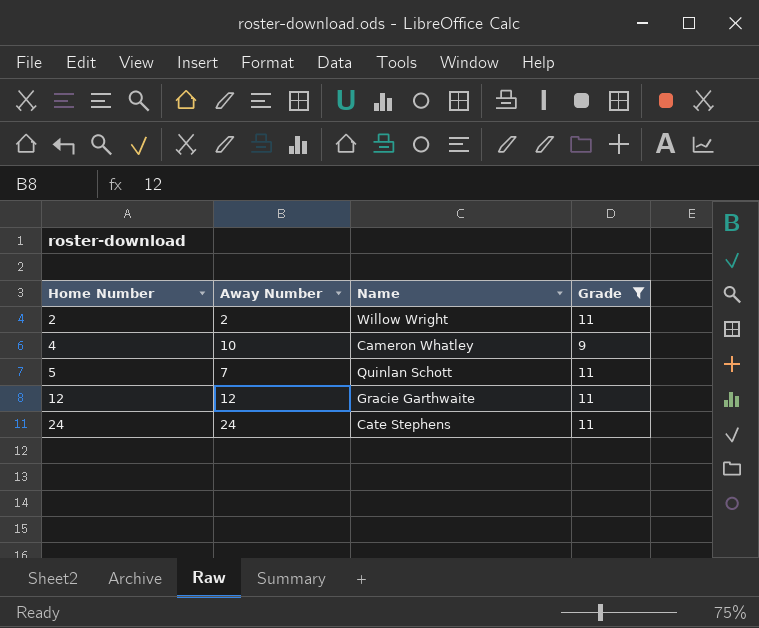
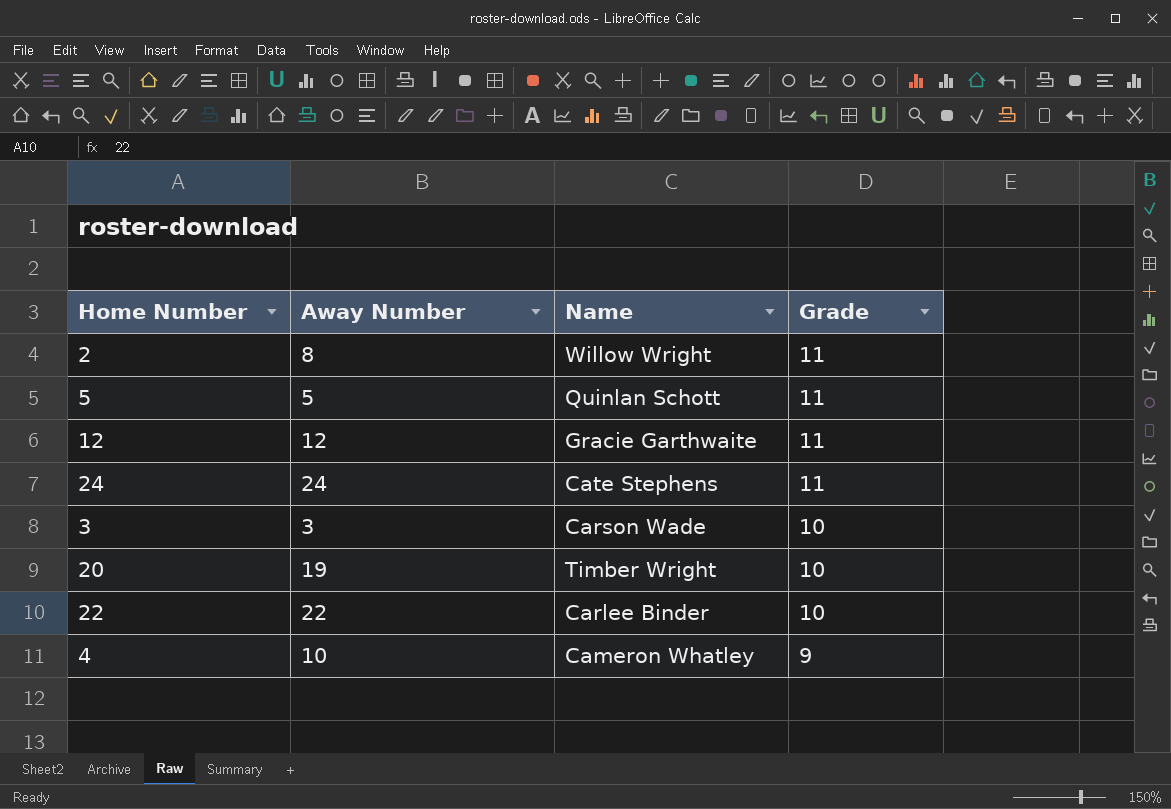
filter: Grade != 10 -> none
row order: Home Number ascending -> Grade descending
2 | Away Number: 2 -> 8
5 | Away Number: 7 -> 5

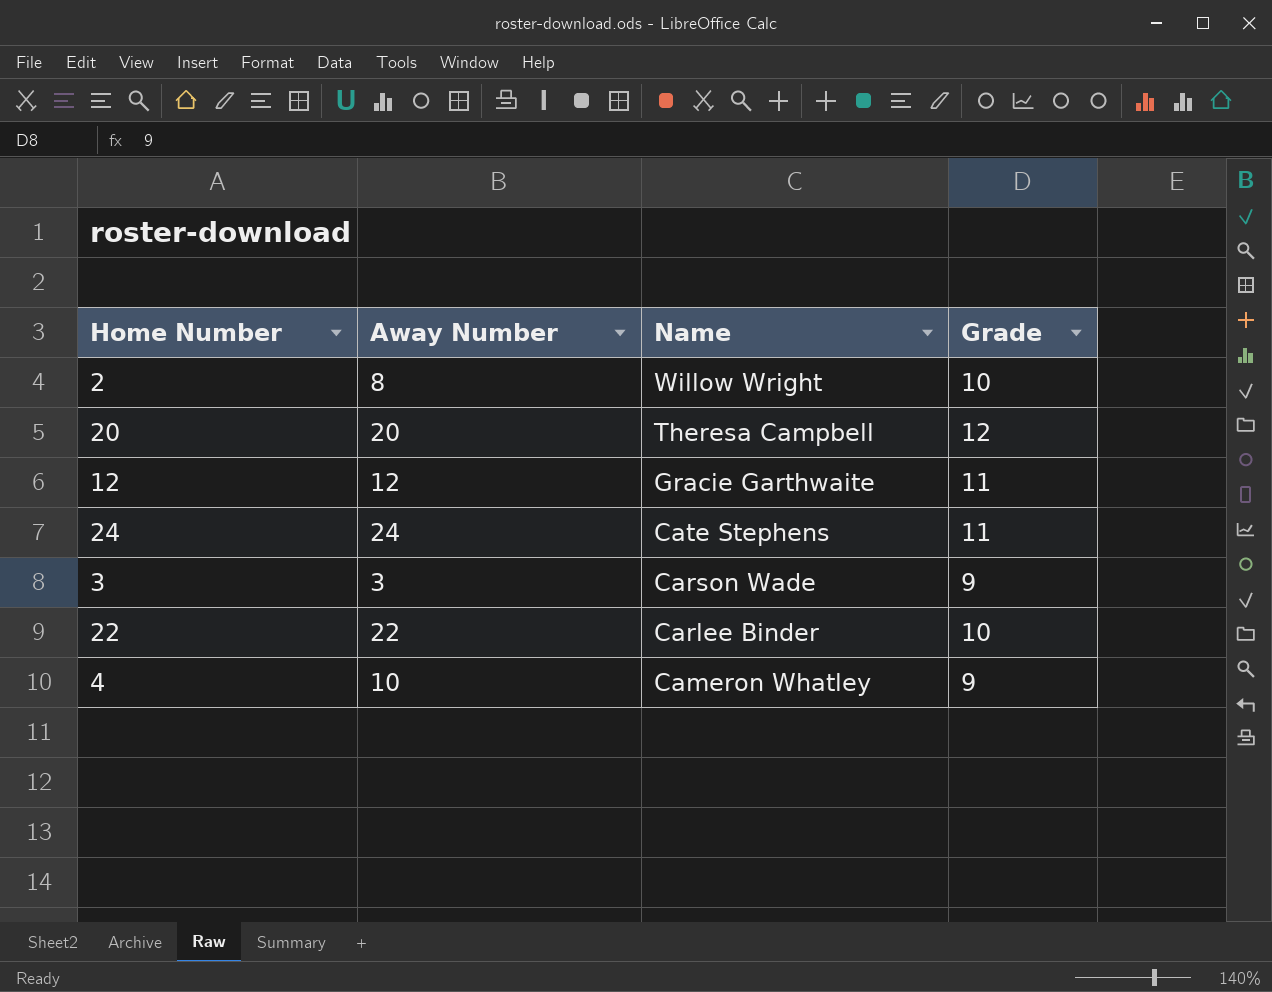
row order: Grade descending -> Name descending
row 5: 5 | Quinlan Schott | 11 -> none
2 | Grade: 11 -> 10
20 | Away Number: 19 -> 20
20 | Name: Timber Wright -> Theresa Campbell
20 | Grade: 10 -> 12
3 | Grade: 10 -> 9

